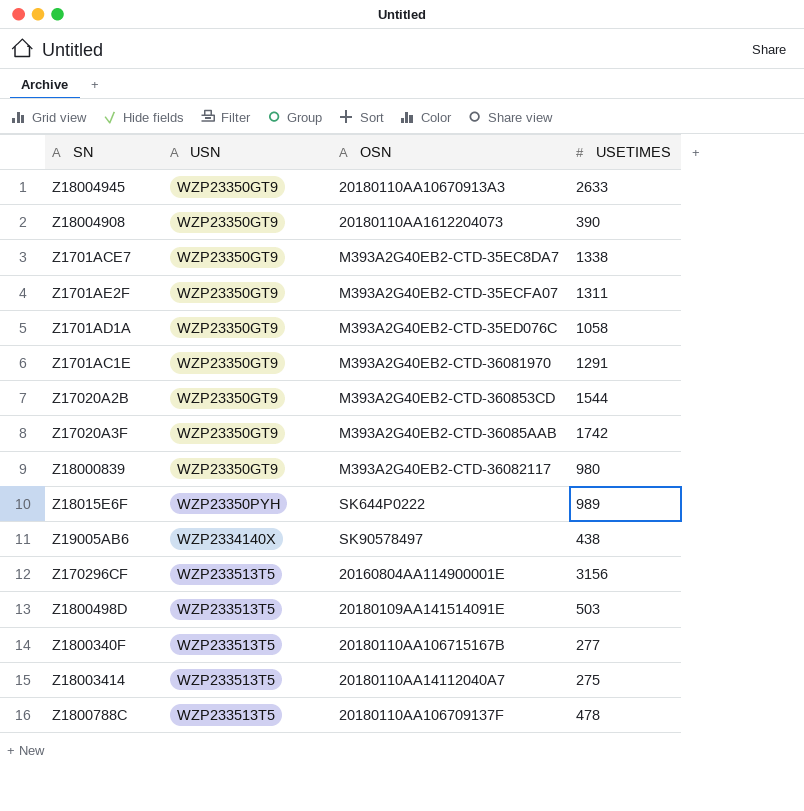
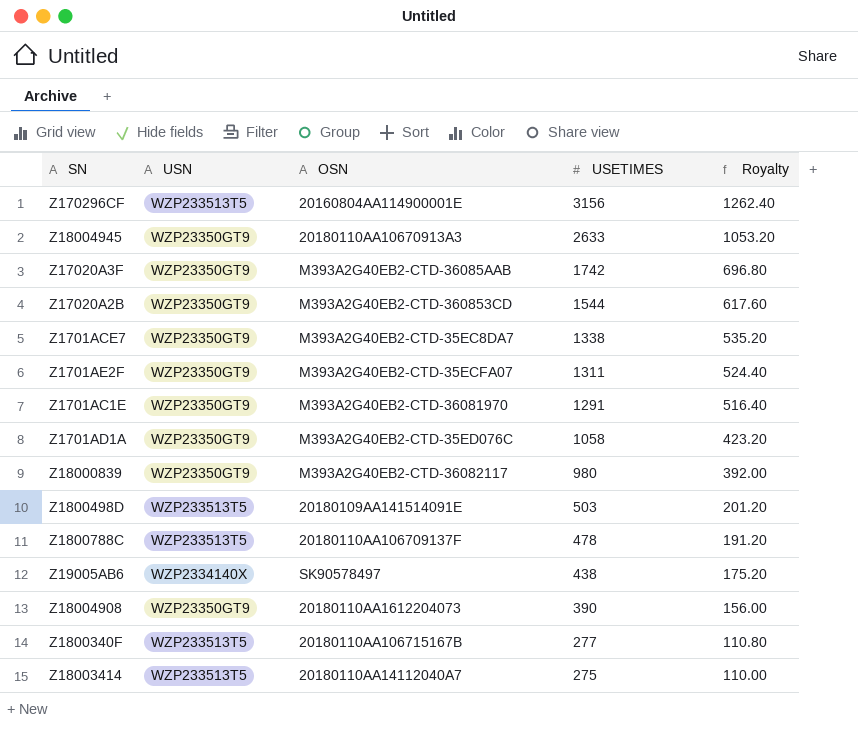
row order: none -> USETIMES descending
column Royalty | formula: none -> [USETIMES] * 0.4
row Z18015E6F: WZP23350PYH | SK644P0222 | 989 -> none

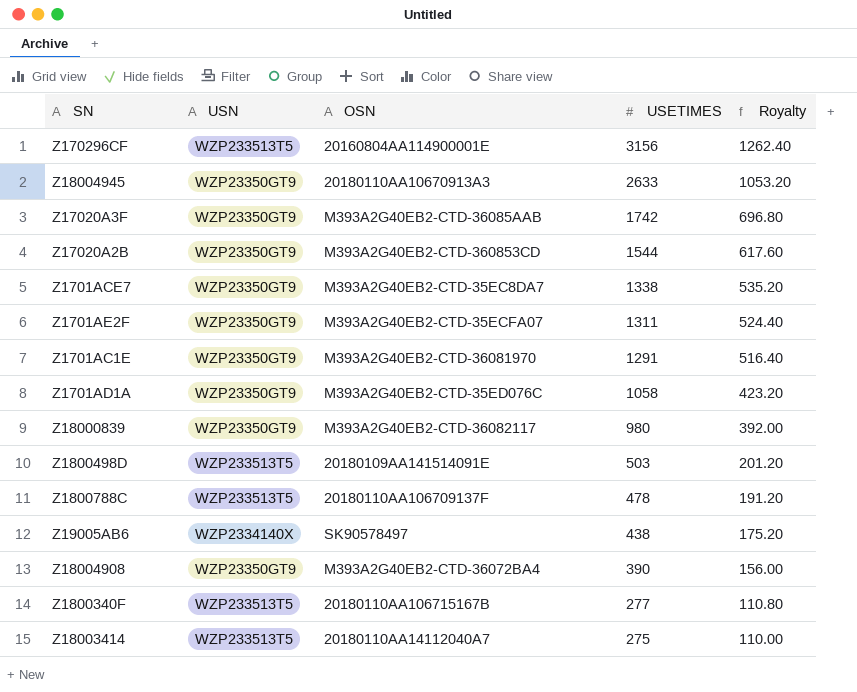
Z18004908 | OSN: 20180110AA1612204073 -> M393A2G40EB2-CTD-36072BA4

